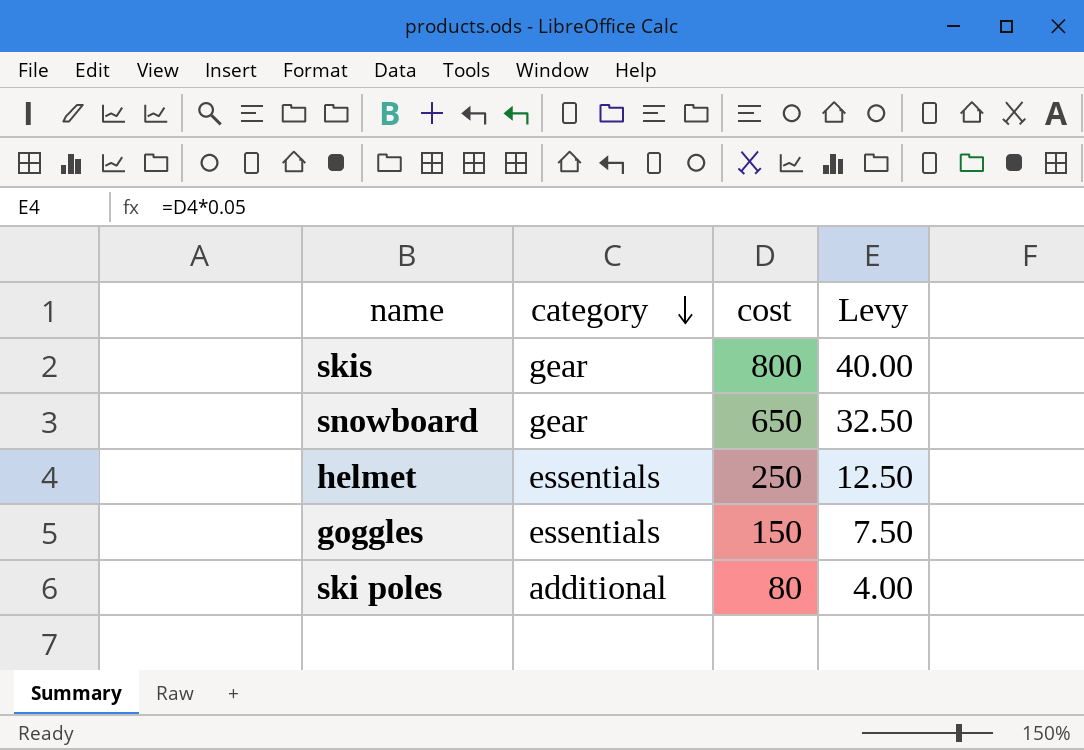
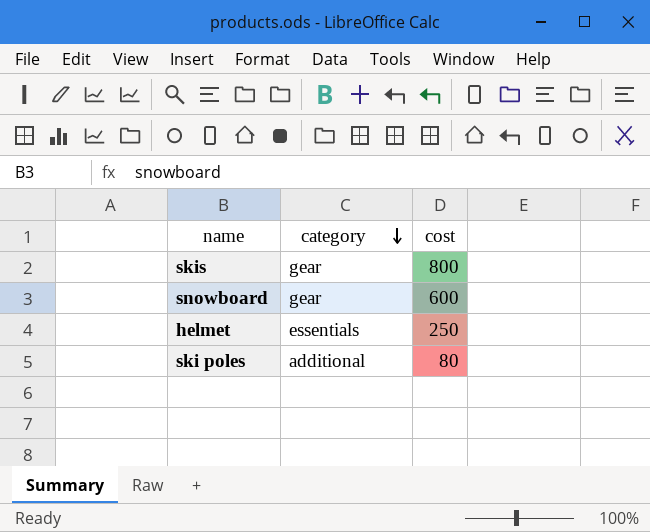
column Levy | formula: [cost] * 0.05 -> none
row goggles: essentials | 150 | 7.50 -> none
snowboard | cost: 650 -> 600

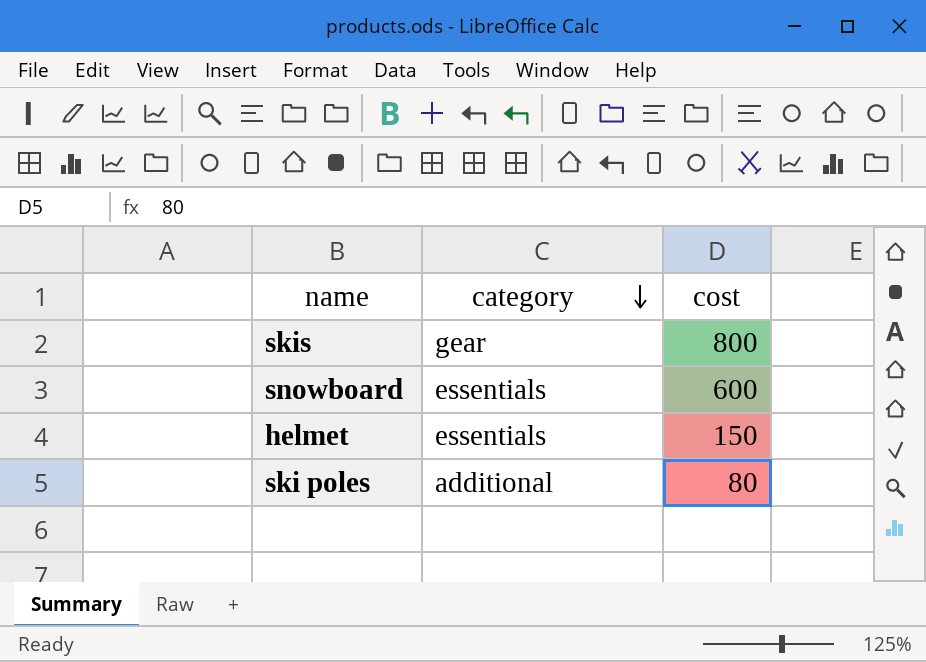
snowboard | category: gear -> essentials
helmet | cost: 250 -> 150

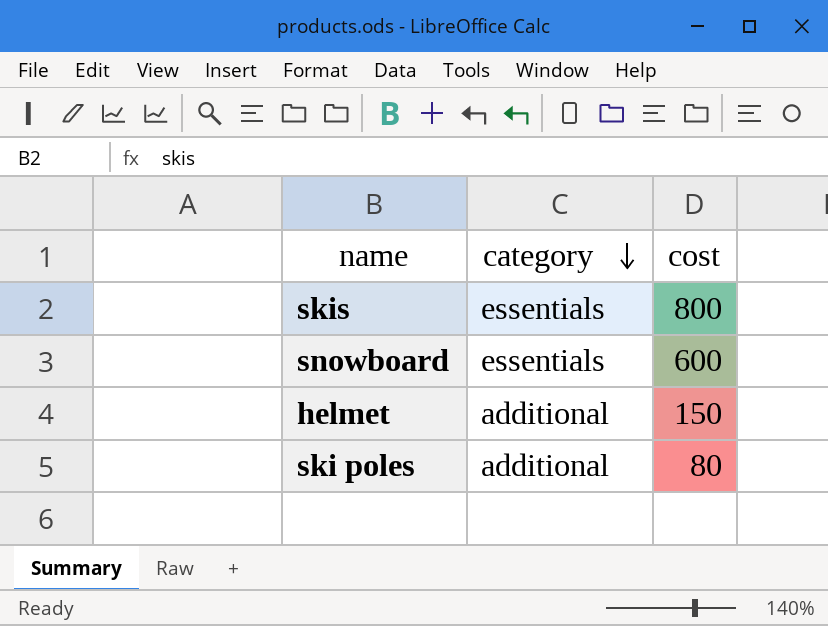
skis | category: gear -> essentials
helmet | category: essentials -> additional

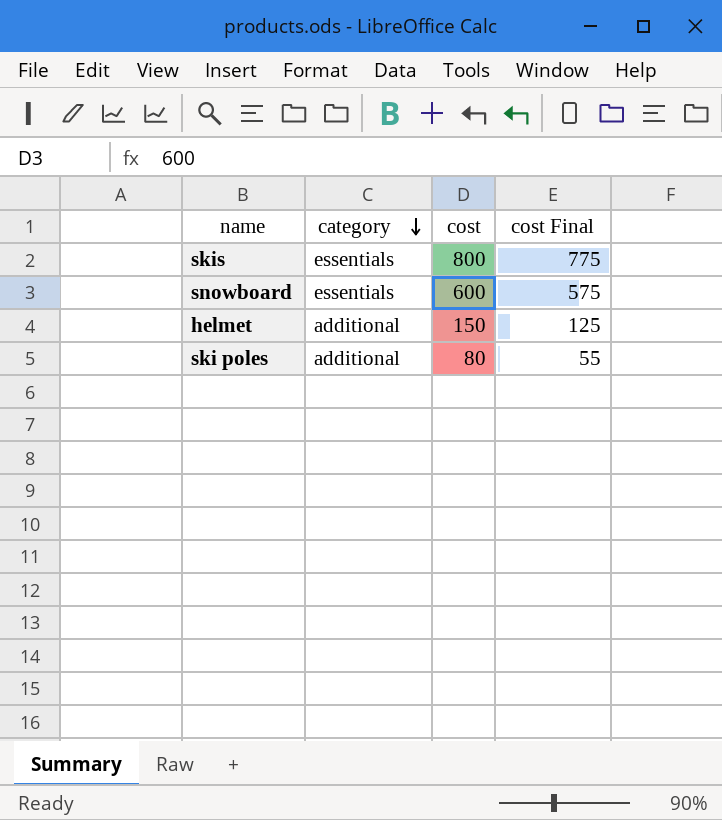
column cost Final | formula: none -> [cost] - 25

